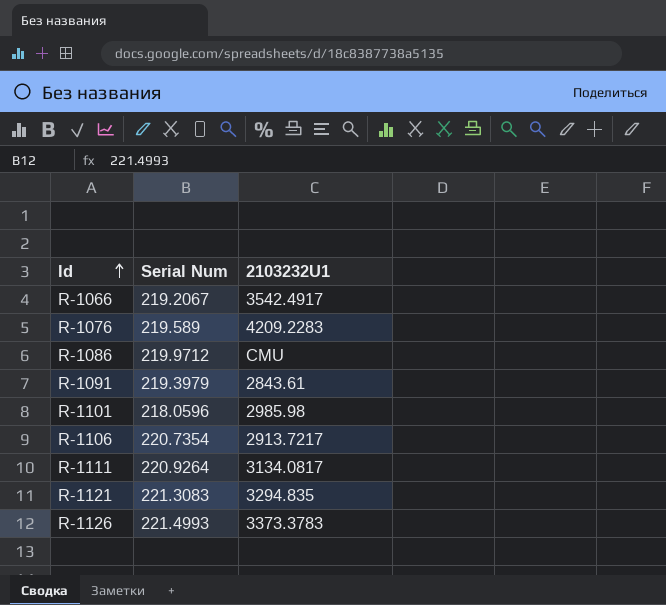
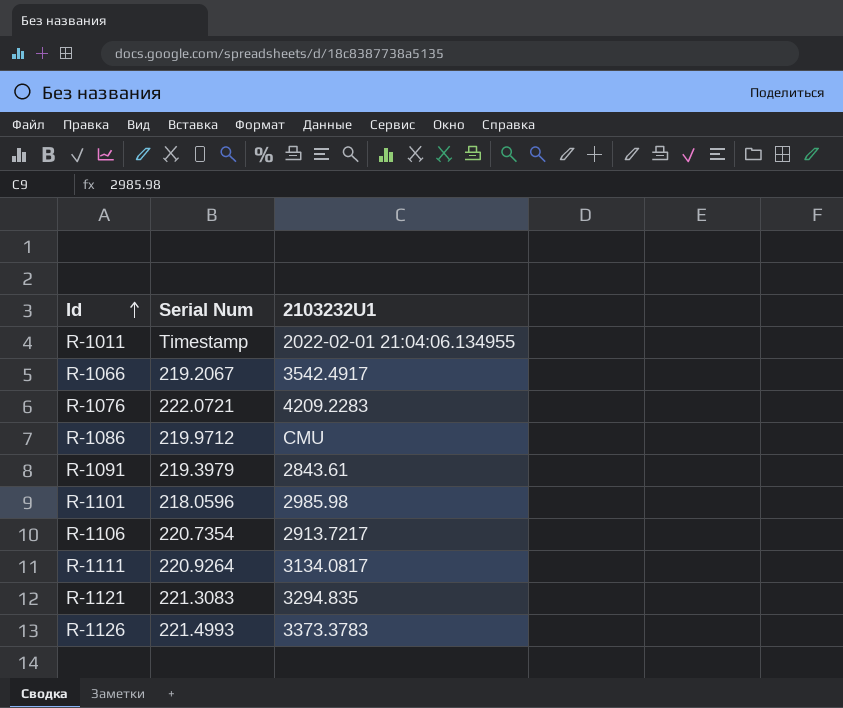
row R-1011: none -> Timestamp | 2022-02-01 21:04:06.134955
R-1076 | Serial Num: 219.589 -> 222.0721

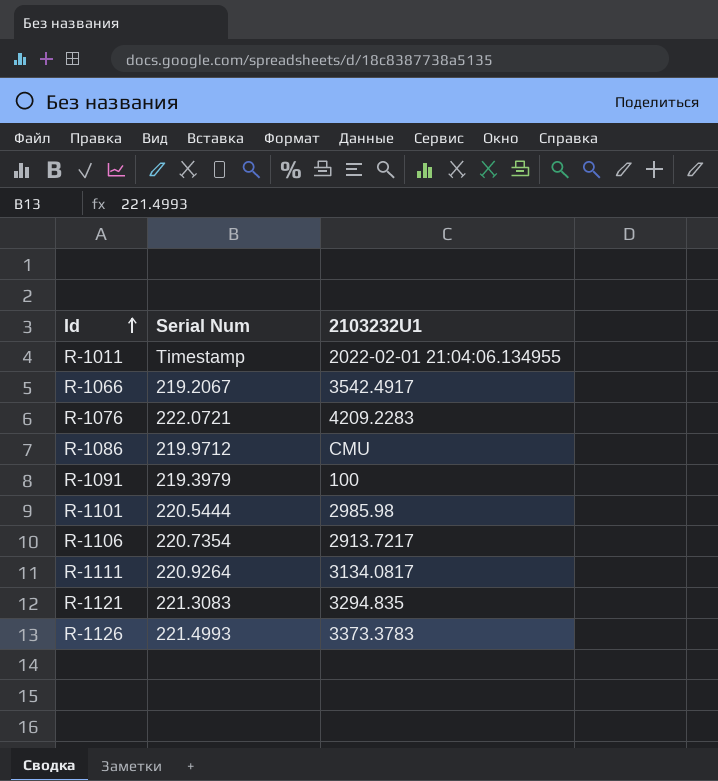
R-1091 | 2103232U1: 2843.61 -> 100
R-1101 | Serial Num: 218.0596 -> 220.5444

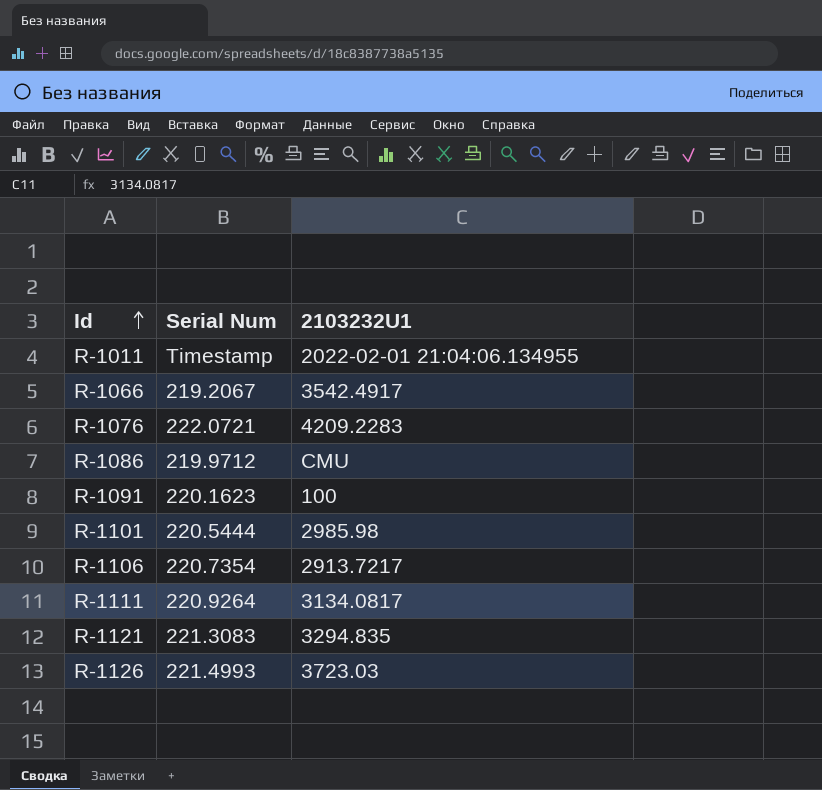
R-1091 | Serial Num: 219.3979 -> 220.1623
R-1126 | 2103232U1: 3373.3783 -> 3723.03

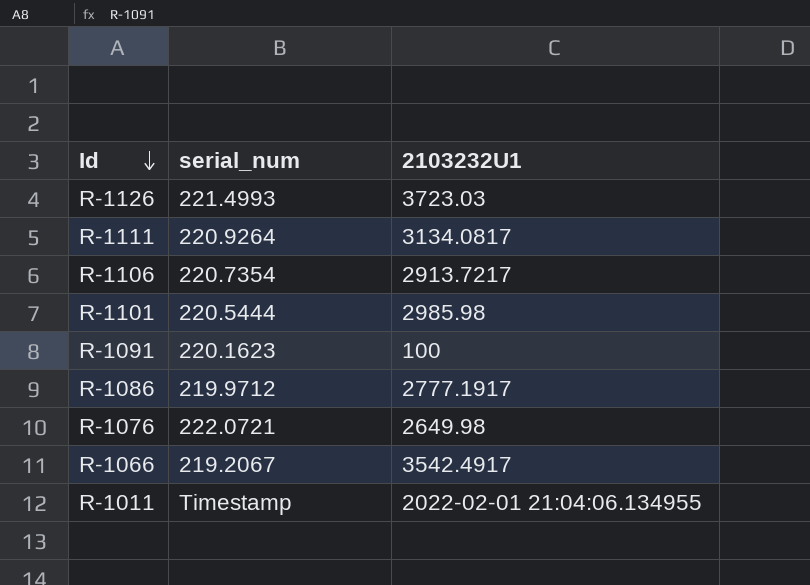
row order: Id ascending -> Id descending
column name: Serial Num -> serial_num
row R-1121: 221.3083 | 3294.835 -> none
R-1086 | 2103232U1: CMU -> 2777.1917
R-1076 | 2103232U1: 4209.2283 -> 2649.98

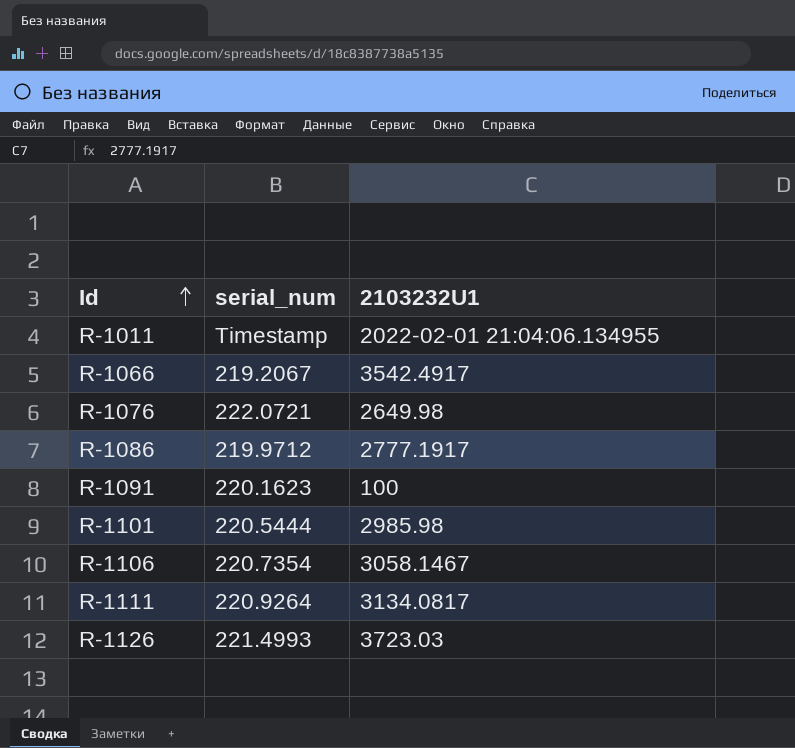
row order: Id descending -> Id ascending
R-1106 | 2103232U1: 2913.7217 -> 3058.1467

